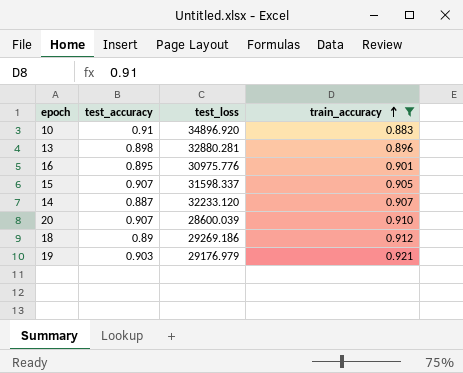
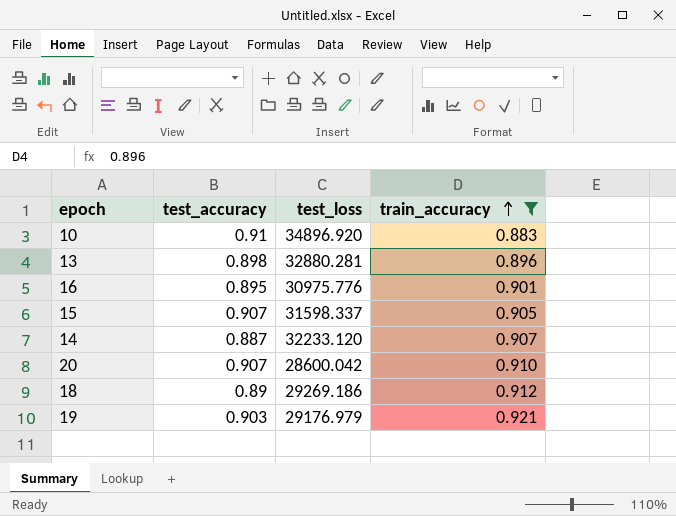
20 | test_loss: 28600.039 -> 28600.042

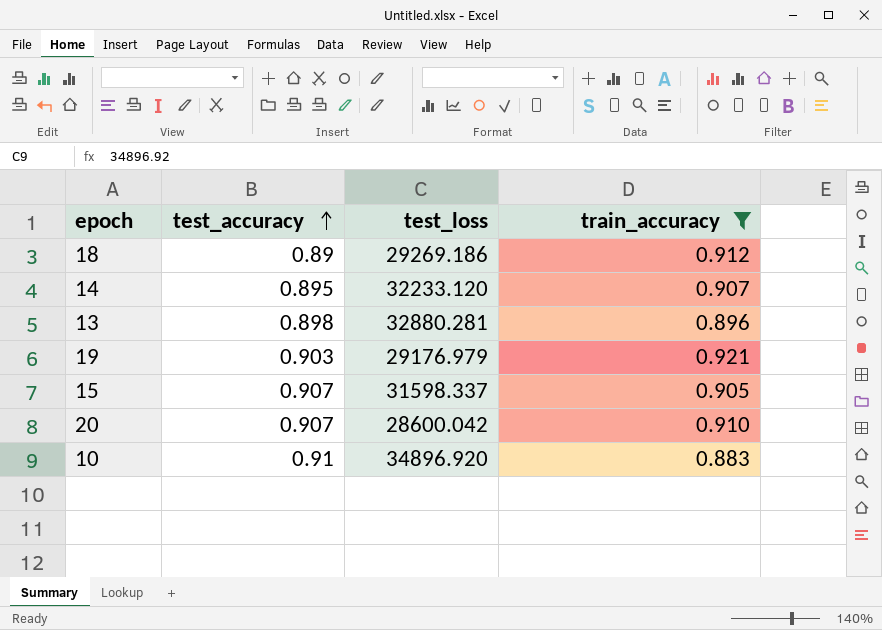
row order: train_accuracy ascending -> test_accuracy ascending
row 16: 0.895 | 30975.776 | 0.901 -> none
14 | test_accuracy: 0.887 -> 0.895

